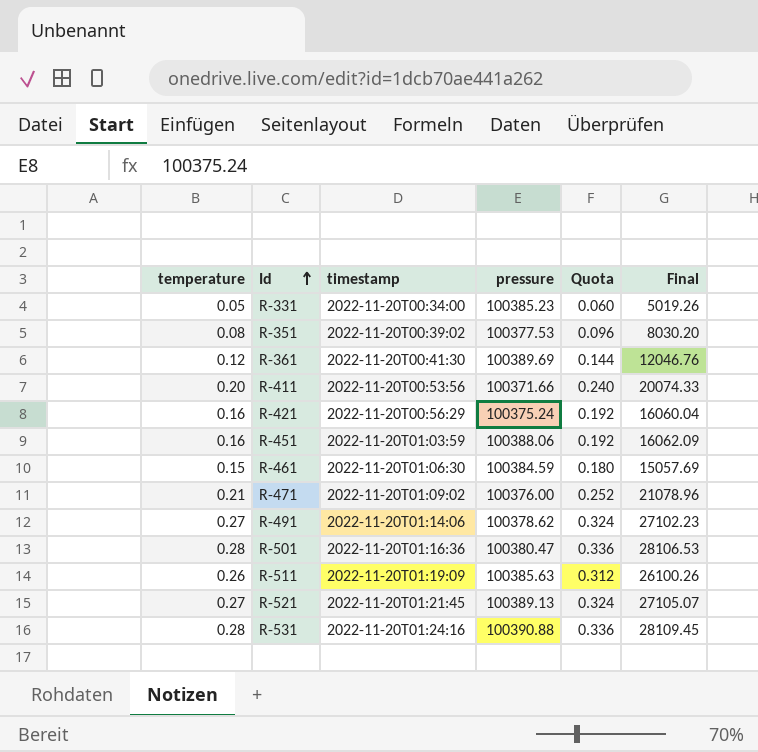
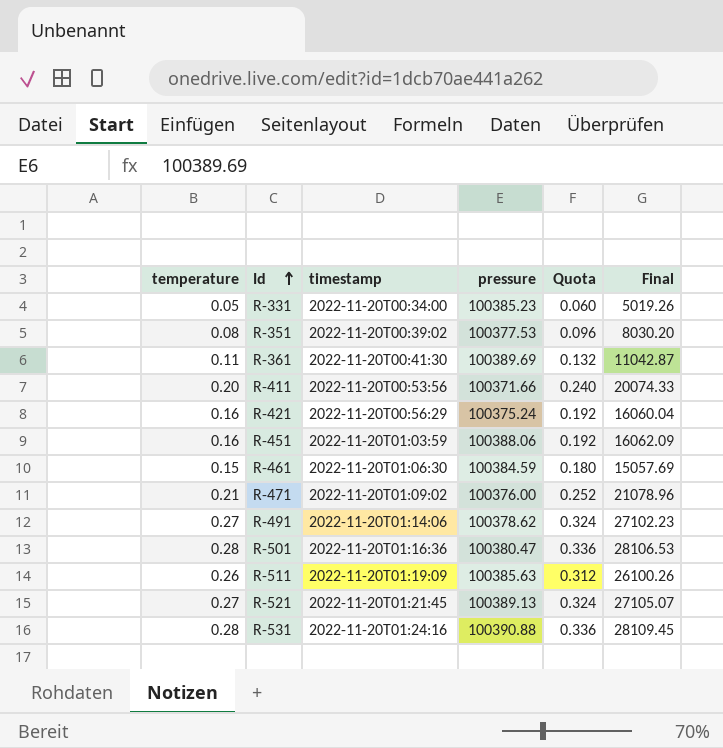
R-361 | temperature: 0.12 -> 0.11
R-361 | Quota: 0.144 -> 0.132
R-361 | Final: 12046.76 -> 11042.87

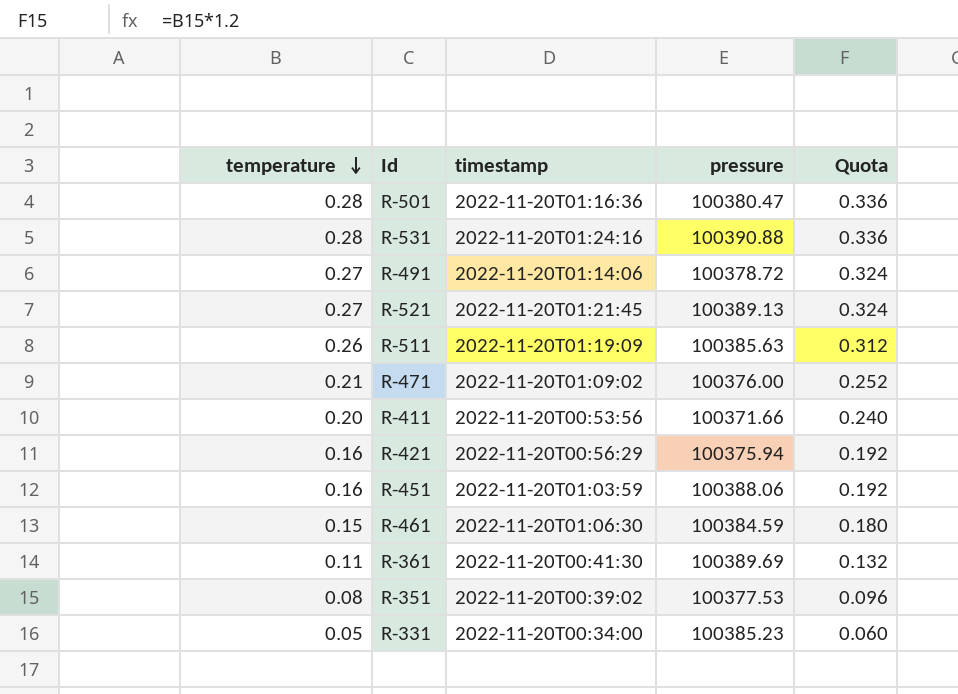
row order: Id ascending -> temperature descending
column Final | formula: [temperature] * [pressure] -> none
R-491 | pressure: 100378.62 -> 100378.72
R-421 | pressure: 100375.24 -> 100375.94

